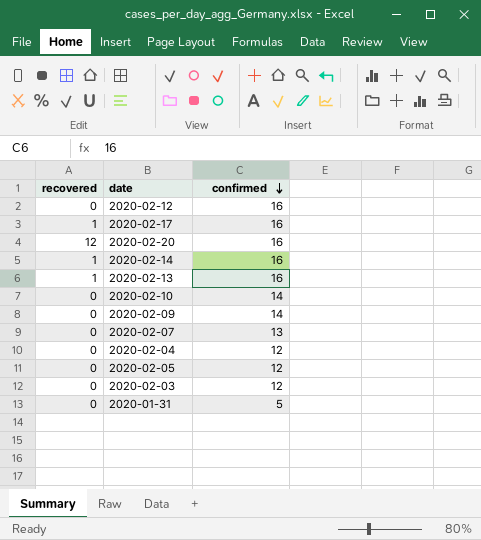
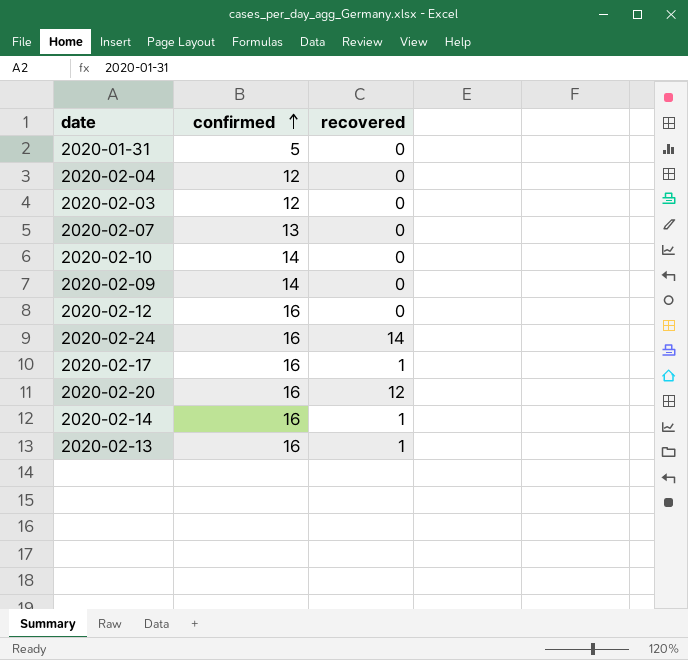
row order: confirmed descending -> confirmed ascending
column recovered | position: 1 -> 3
row 2020-02-05: 0 | 12 -> none
row 2020-02-24: none -> 16 | 14

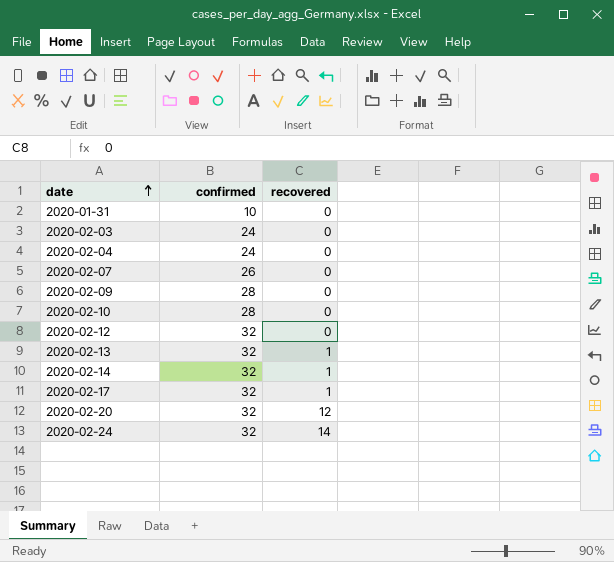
row order: confirmed ascending -> date ascending
2020-01-31 | confirmed: 5 -> 10
2020-02-03 | confirmed: 12 -> 24
2020-02-04 | confirmed: 12 -> 24
2020-02-07 | confirmed: 13 -> 26
2020-02-09 | confirmed: 14 -> 28
2020-02-10 | confirmed: 14 -> 28
2020-02-12 | confirmed: 16 -> 32
2020-02-13 | confirmed: 16 -> 32
2020-02-14 | confirmed: 16 -> 32
2020-02-17 | confirmed: 16 -> 32
2020-02-20 | confirmed: 16 -> 32
2020-02-24 | confirmed: 16 -> 32

